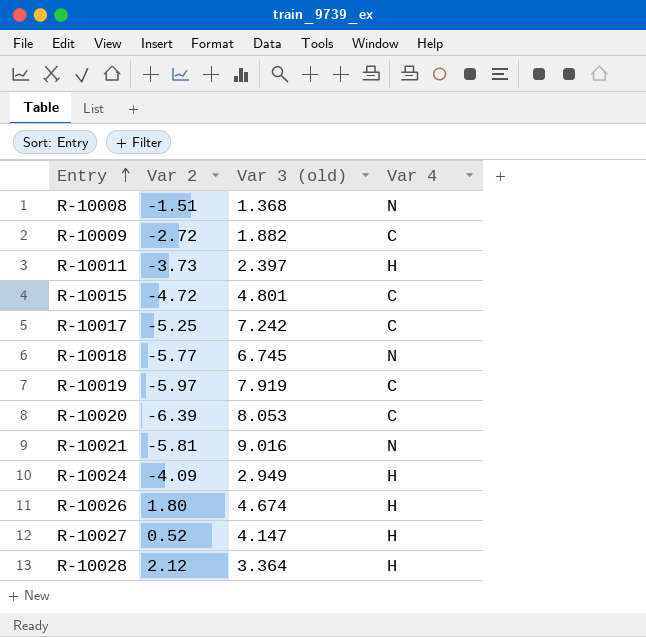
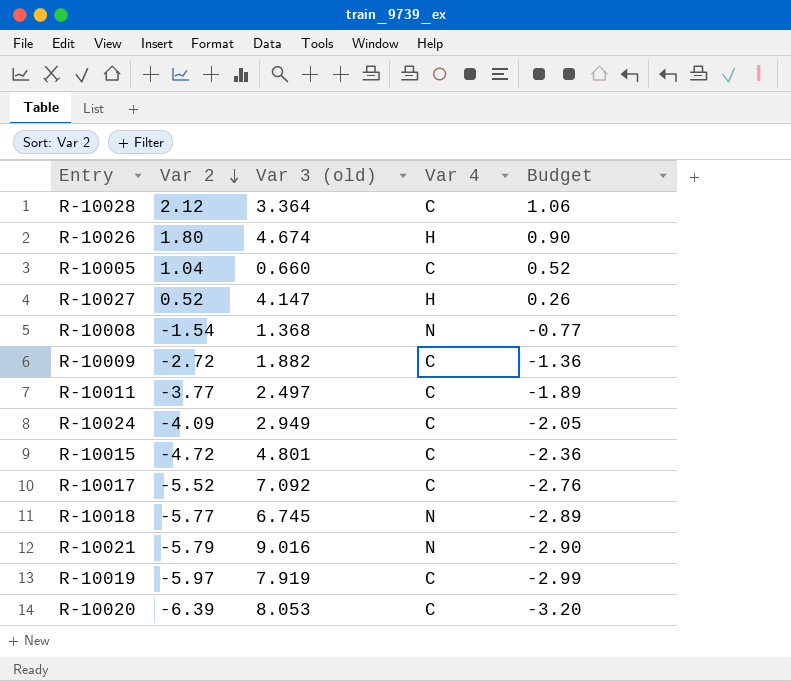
row order: Entry ascending -> Var 2 descending
column Budget | formula: none -> [Var 2] * 0.5
R-10028 | Var 4: H -> C
row R-10005: none -> 1.04 | 0.660 | C | 0.52
R-10008 | Var 2: -1.51 -> -1.54
R-10011 | Var 2: -3.73 -> -3.77
R-10011 | Var 3 (old): 2.397 -> 2.497
R-10011 | Var 4: H -> C
R-10024 | Var 4: H -> C
R-10017 | Var 2: -5.25 -> -5.52
R-10017 | Var 3 (old): 7.242 -> 7.092
R-10021 | Var 2: -5.81 -> -5.79

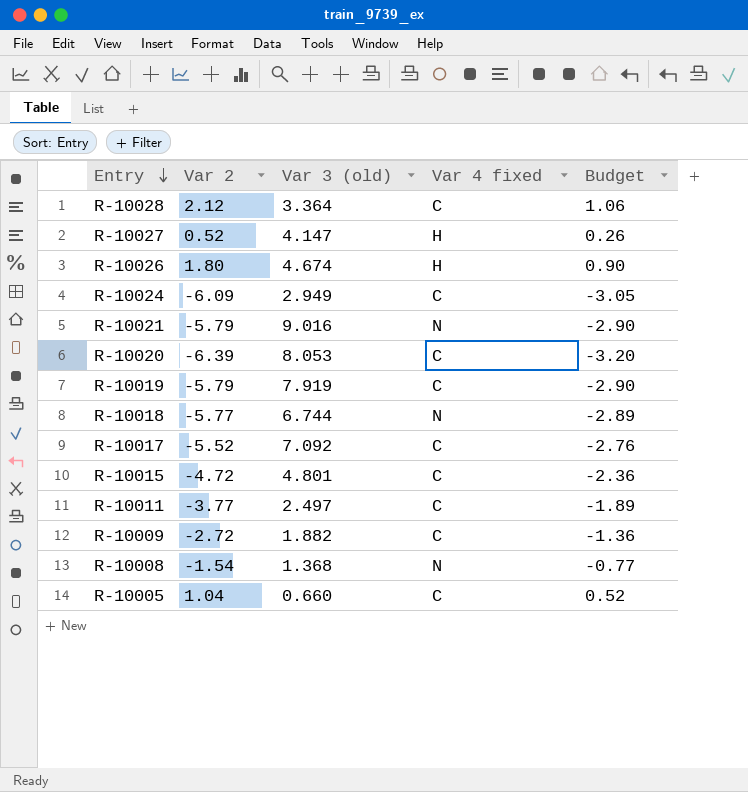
row order: Var 2 descending -> Entry descending
column name: Var 4 -> Var 4 fixed
R-10024 | Var 2: -4.09 -> -6.09
R-10024 | Budget: -2.05 -> -3.05
R-10019 | Var 2: -5.97 -> -5.79
R-10019 | Budget: -2.99 -> -2.90
R-10018 | Var 3 (old): 6.745 -> 6.744

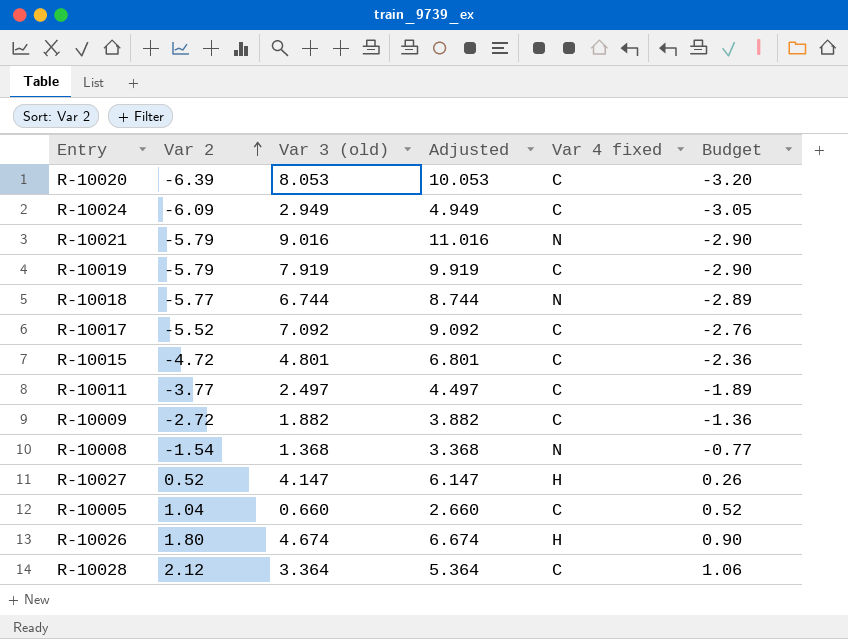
row order: Entry descending -> Var 2 ascending
column Adjusted | formula: none -> [Var 3 (old)] + 2

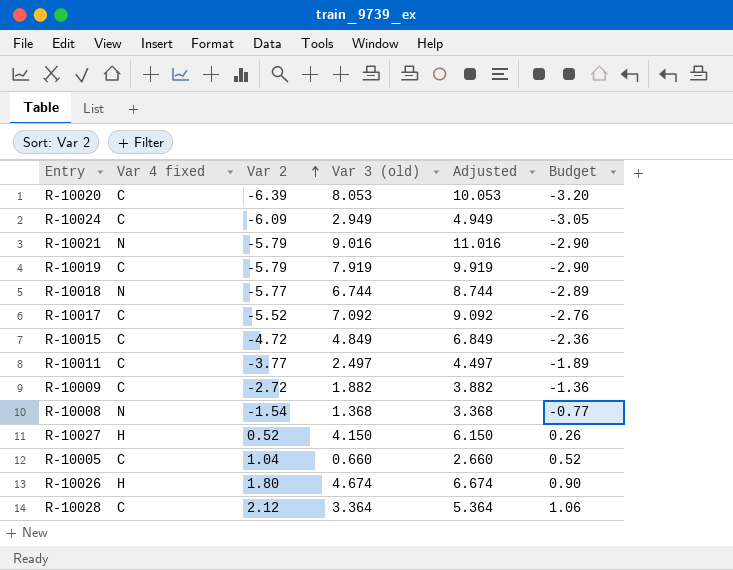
column Var 4 fixed | position: 5 -> 2
R-10015 | Var 3 (old): 4.801 -> 4.849
R-10015 | Adjusted: 6.801 -> 6.849
R-10027 | Var 3 (old): 4.147 -> 4.150
R-10027 | Adjusted: 6.147 -> 6.150

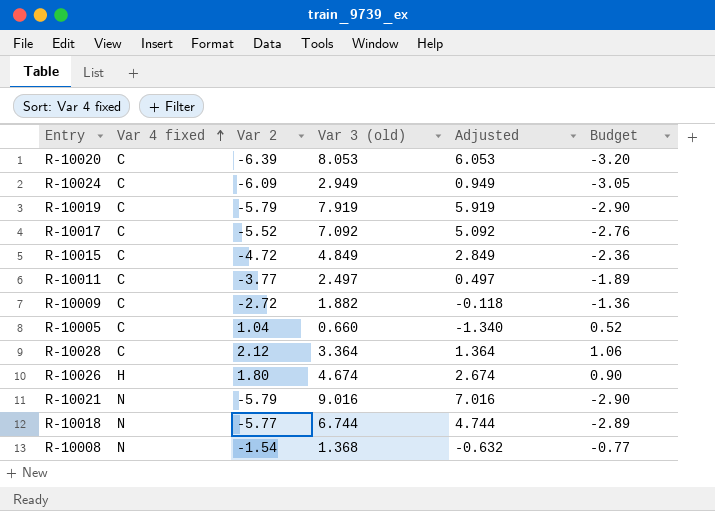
row order: Var 2 ascending -> Var 4 fixed ascending
column Adjusted | formula: [Var 3 (old)] + 2 -> [Var 3 (old)] - 2
row R-10027: H | 0.52 | 4.150 | 6.150 | 0.26 -> none

